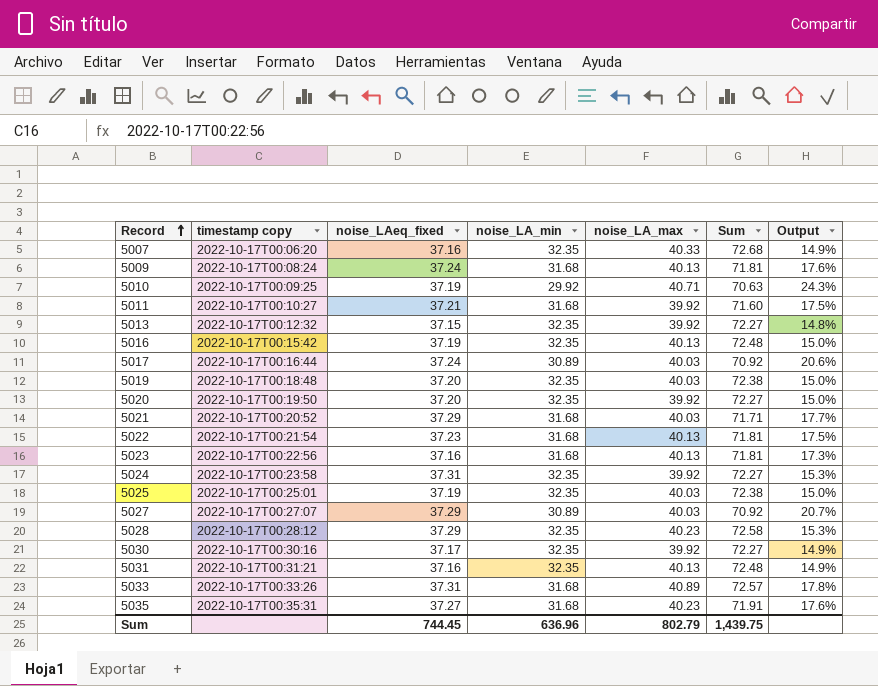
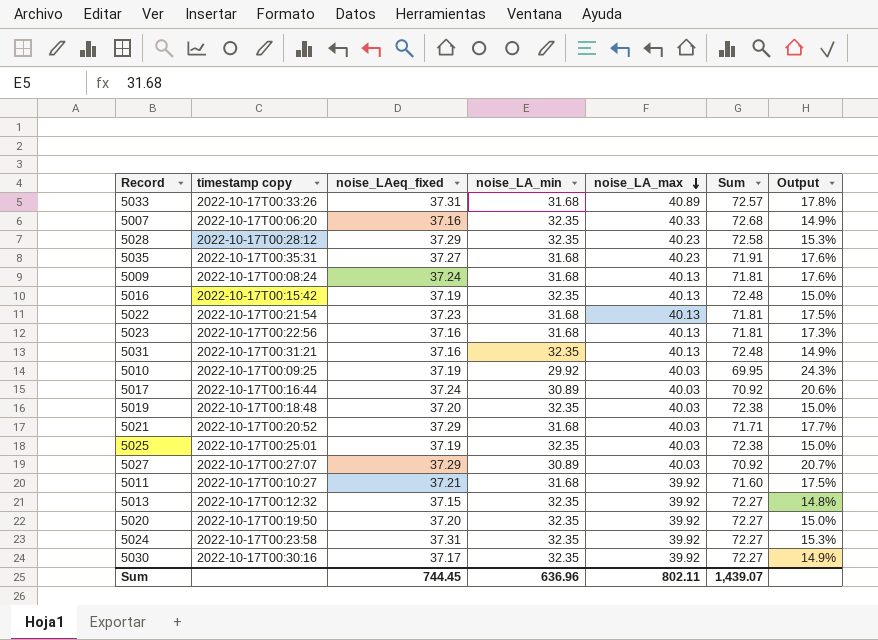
row order: Record ascending -> noise_LA_max descending
5010 | noise_LA_max: 40.71 -> 40.03
5010 | Sum: 70.63 -> 69.95
Sum | noise_LA_max: 802.79 -> 802.11
Sum | Sum: 1,439.75 -> 1,439.07

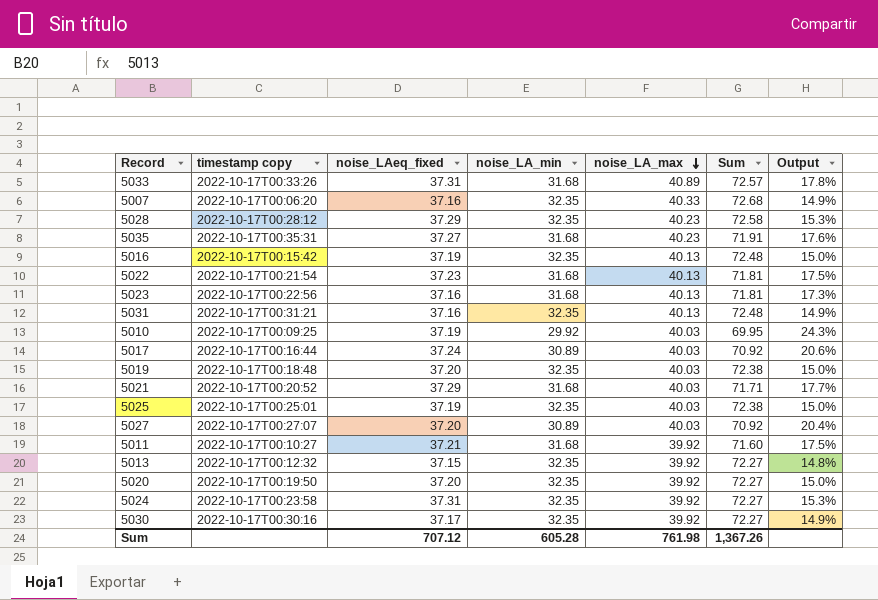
row 5009: 2022-10-17T00:08:24 | 37.24 | 31.68 | 40.13 | 71.81 | 17.6% -> none
5027 | noise_LAeq_fixed: 37.29 -> 37.20
5027 | Output: 20.7% -> 20.4%
Sum | noise_LAeq_fixed: 744.45 -> 707.12
Sum | noise_LA_min: 636.96 -> 605.28
Sum | noise_LA_max: 802.11 -> 761.98
Sum | Sum: 1,439.07 -> 1,367.26

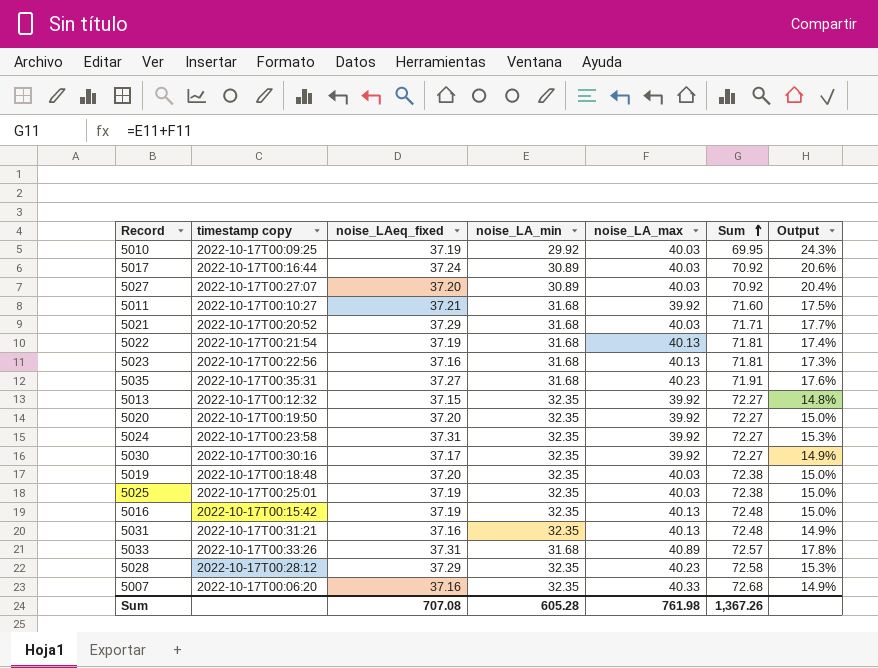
row order: noise_LA_max descending -> Sum ascending
5022 | noise_LAeq_fixed: 37.23 -> 37.19
5022 | Output: 17.5% -> 17.4%
Sum | noise_LAeq_fixed: 707.12 -> 707.08

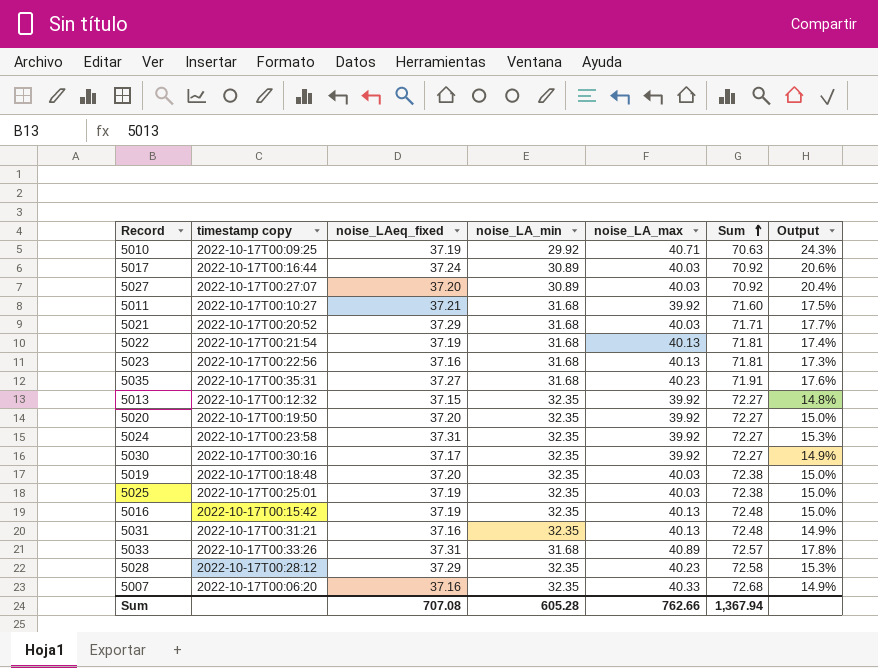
5010 | noise_LA_max: 40.03 -> 40.71
5010 | Sum: 69.95 -> 70.63
Sum | noise_LA_max: 761.98 -> 762.66
Sum | Sum: 1,367.26 -> 1,367.94

